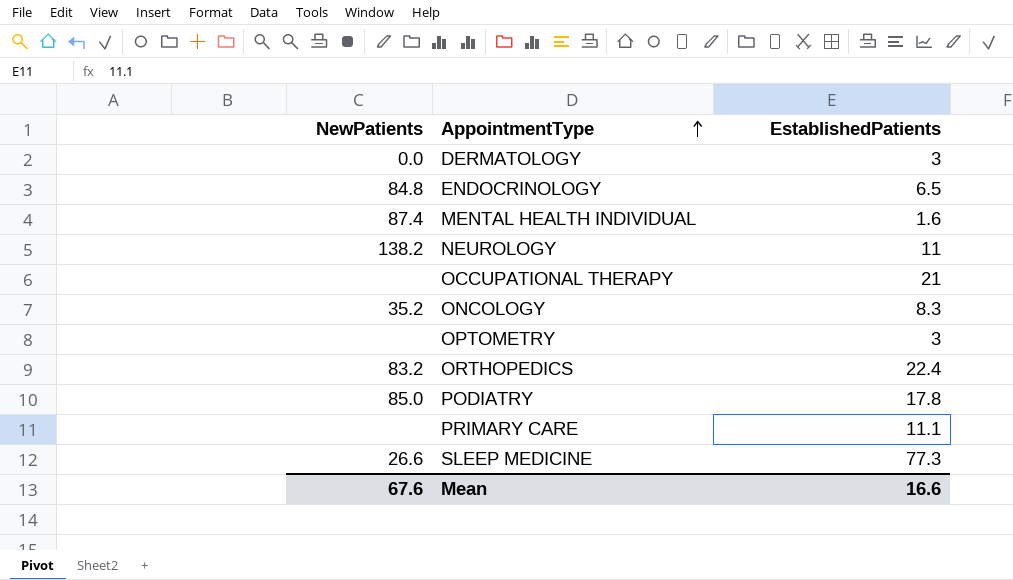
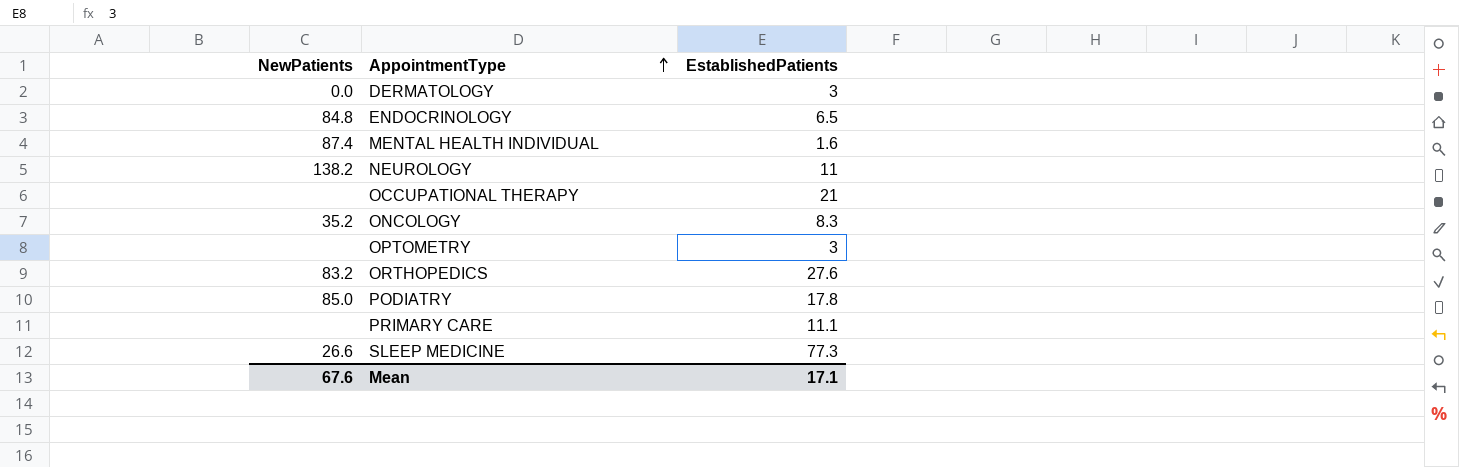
ORTHOPEDICS | EstablishedPatients: 22.4 -> 27.6
Mean | EstablishedPatients: 16.6 -> 17.1

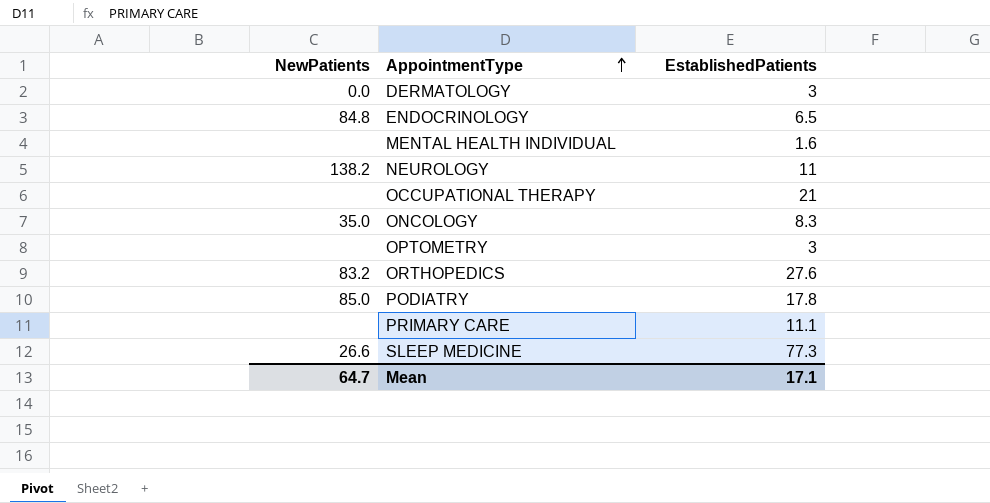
MENTAL HEALTH INDIVIDUAL | NewPatients: 87.4 -> none
ONCOLOGY | NewPatients: 35.2 -> 35.0
Mean | NewPatients: 67.6 -> 64.7

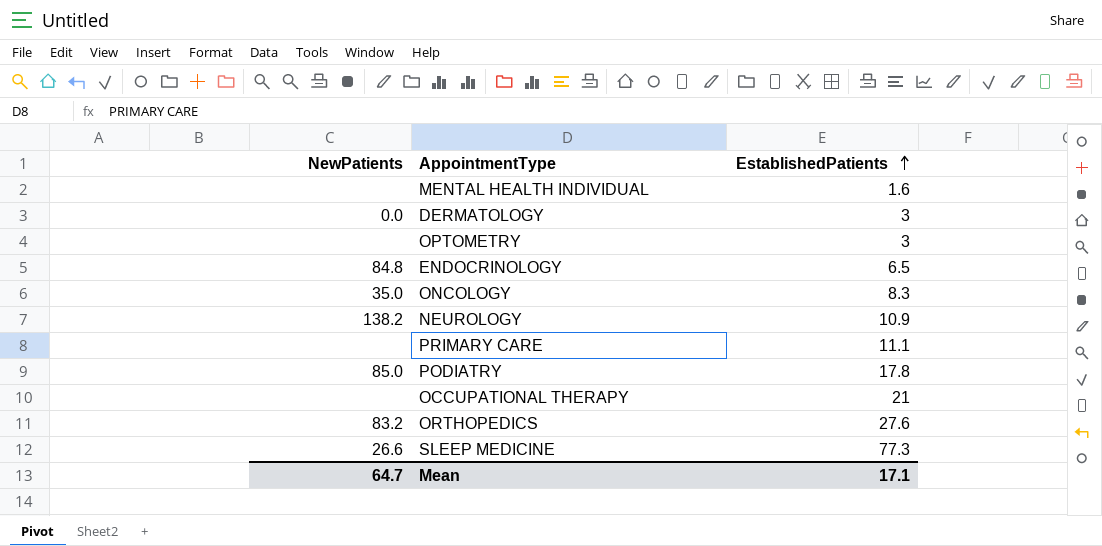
row order: AppointmentType ascending -> EstablishedPatients ascending
NEUROLOGY | EstablishedPatients: 11 -> 10.9

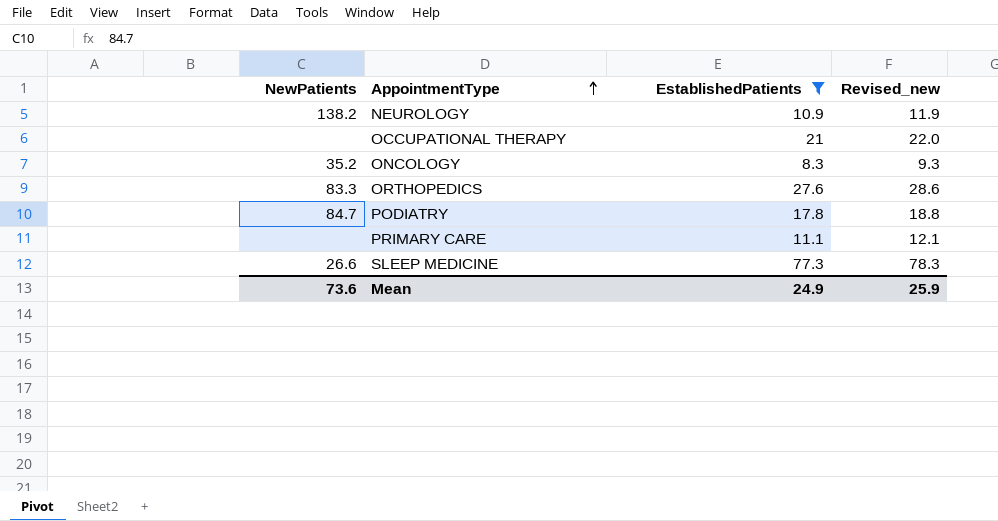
filter: none -> EstablishedPatients >= 8.3
row order: EstablishedPatients ascending -> AppointmentType ascending
column Revised_new | formula: none -> [EstablishedPatients] + 1
ONCOLOGY | NewPatients: 35.0 -> 35.2
ORTHOPEDICS | NewPatients: 83.2 -> 83.3
PODIATRY | NewPatients: 85.0 -> 84.7
Mean | NewPatients: 64.7 -> 73.6
Mean | EstablishedPatients: 17.1 -> 24.9

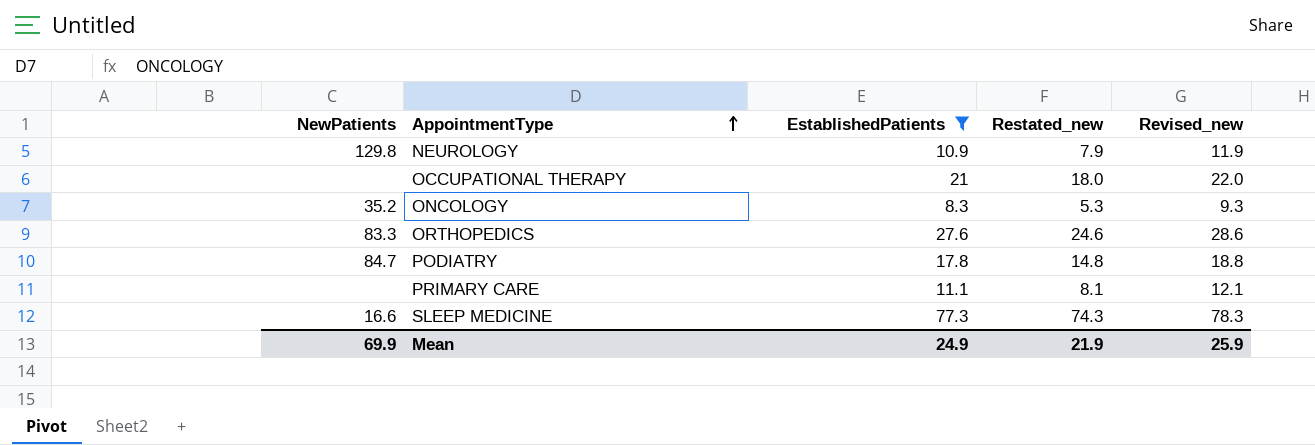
column Restated_new | formula: none -> [EstablishedPatients] - 3
NEUROLOGY | NewPatients: 138.2 -> 129.8
SLEEP MEDICINE | NewPatients: 26.6 -> 16.6
Mean | NewPatients: 73.6 -> 69.9

